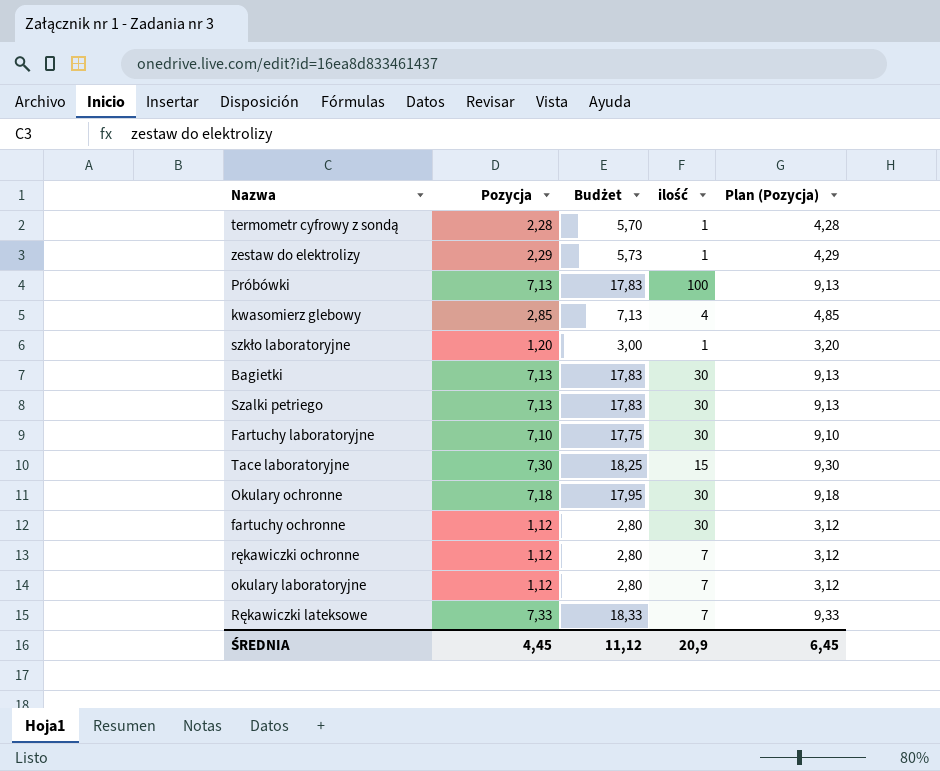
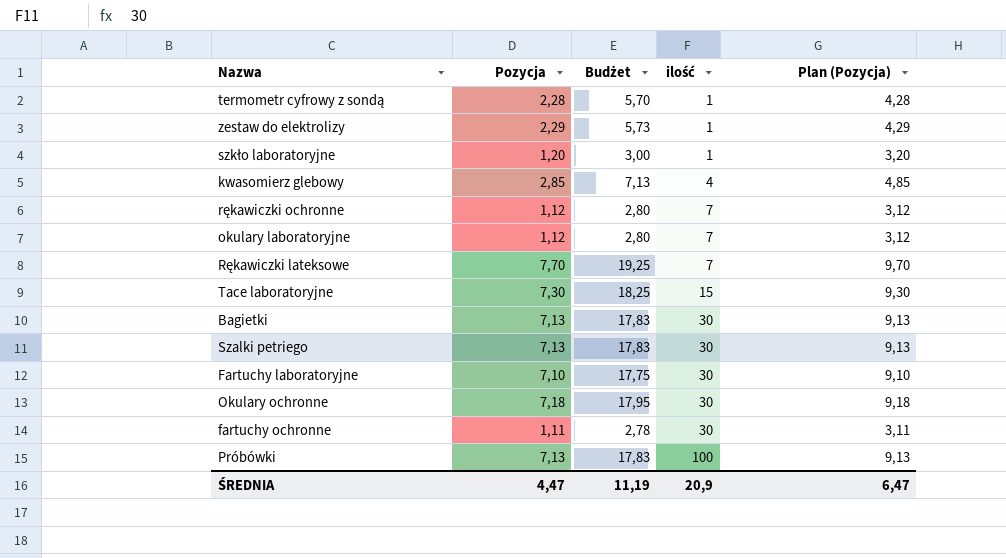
row order: none -> ilość ascending
Rękawiczki lateksowe | Pozycja: 7,33 -> 7,70
Rękawiczki lateksowe | Budżet: 18,33 -> 19,25
Rękawiczki lateksowe | Plan (Pozycja): 9,33 -> 9,70
fartuchy ochronne | Pozycja: 1,12 -> 1,11
fartuchy ochronne | Budżet: 2,80 -> 2,78
fartuchy ochronne | Plan (Pozycja): 3,12 -> 3,11
ŚREDNIA | Pozycja: 4,45 -> 4,47
ŚREDNIA | Budżet: 11,12 -> 11,19
ŚREDNIA | Plan (Pozycja): 6,45 -> 6,47

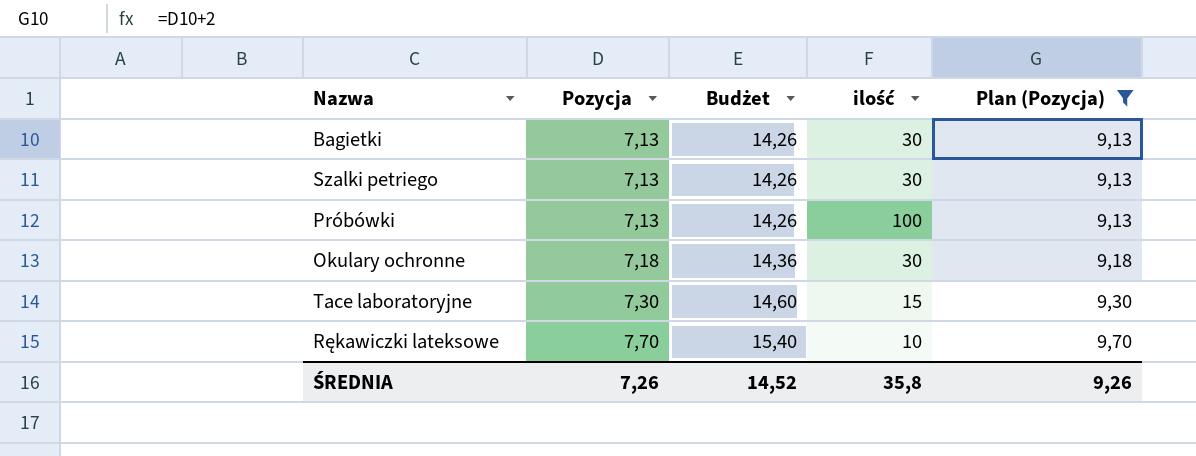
filter: none -> Plan (Pozycja) >= 9,13
row order: ilość ascending -> Pozycja ascending
column Budżet | formula: [Pozycja] * 2,5 -> [Pozycja] * 2
Rękawiczki lateksowe | ilość: 7 -> 10
ŚREDNIA | Pozycja: 4,47 -> 7,26
ŚREDNIA | Budżet: 11,19 -> 14,52
ŚREDNIA | ilość: 20,9 -> 35,8
ŚREDNIA | Plan (Pozycja): 6,47 -> 9,26

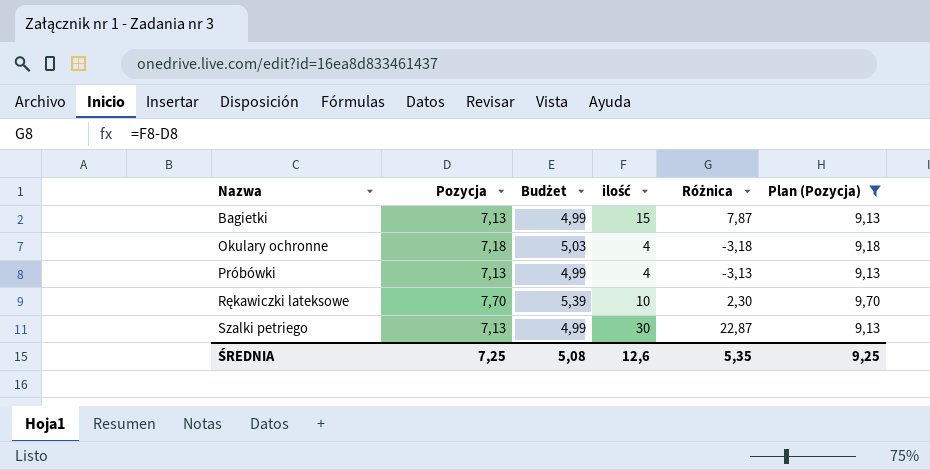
row order: Pozycja ascending -> Nazwa ascending
column Budżet | formula: [Pozycja] * 2 -> [Pozycja] * 0,7
column Różnica | formula: none -> [ilość] - [Pozycja]
row Tace laboratoryjne: 7,30 | 14,60 | 15 | 9,30 -> none
Bagietki | ilość: 30 -> 15
Okulary ochronne | ilość: 30 -> 4
Próbówki | ilość: 100 -> 4
ŚREDNIA | Pozycja: 7,26 -> 7,25
ŚREDNIA | Budżet: 14,52 -> 5,08
ŚREDNIA | ilość: 35,8 -> 12,6
ŚREDNIA | Plan (Pozycja): 9,26 -> 9,25

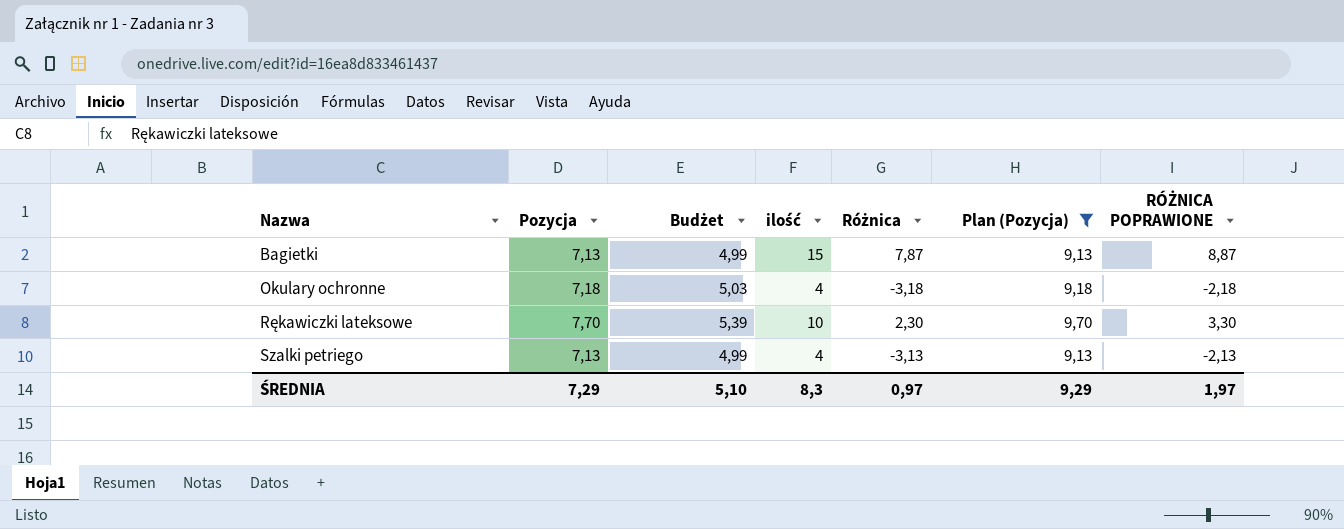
column RÓŻNICA POPRAWIONE | formula: none -> [Różnica] + 1
row Próbówki: 7,13 | 4,99 | 4 | -3,13 | 9,13 -> none
Szalki petriego | ilość: 30 -> 4
Szalki petriego | Różnica: 22,87 -> -3,13
ŚREDNIA | Pozycja: 7,25 -> 7,29
ŚREDNIA | Budżet: 5,08 -> 5,10
ŚREDNIA | ilość: 12,6 -> 8,3
ŚREDNIA | Różnica: 5,35 -> 0,97
ŚREDNIA | Plan (Pozycja): 9,25 -> 9,29

